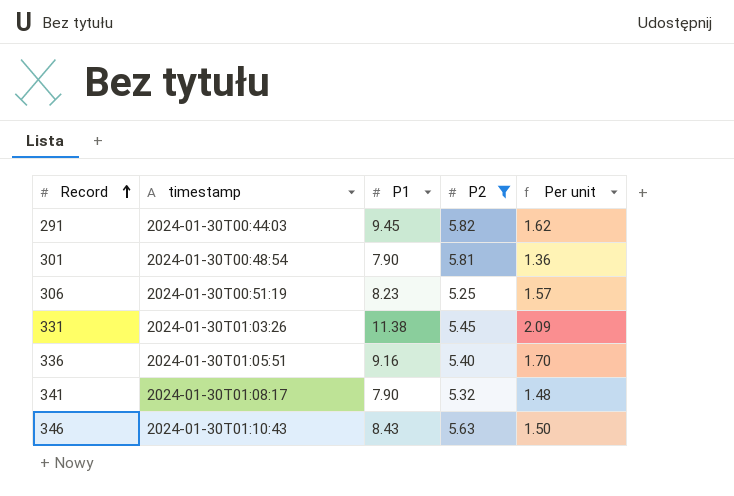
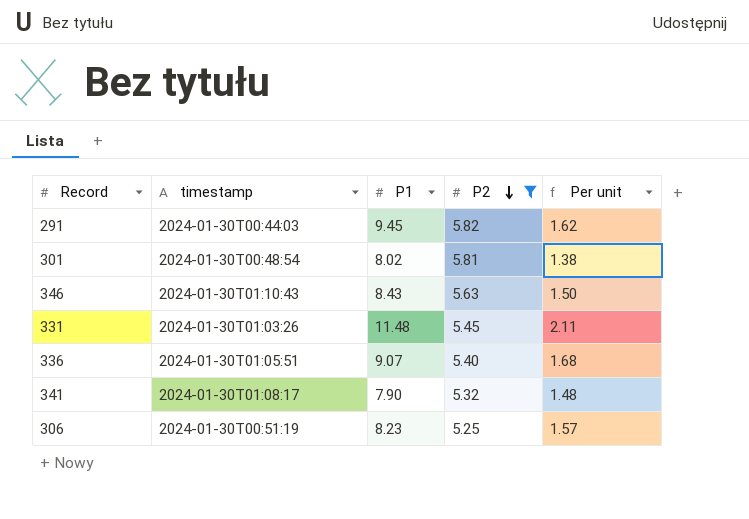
row order: Record ascending -> P2 descending
301 | P1: 7.90 -> 8.02
301 | Per unit: 1.36 -> 1.38
331 | P1: 11.38 -> 11.48
331 | Per unit: 2.09 -> 2.11
336 | P1: 9.16 -> 9.07
336 | Per unit: 1.70 -> 1.68

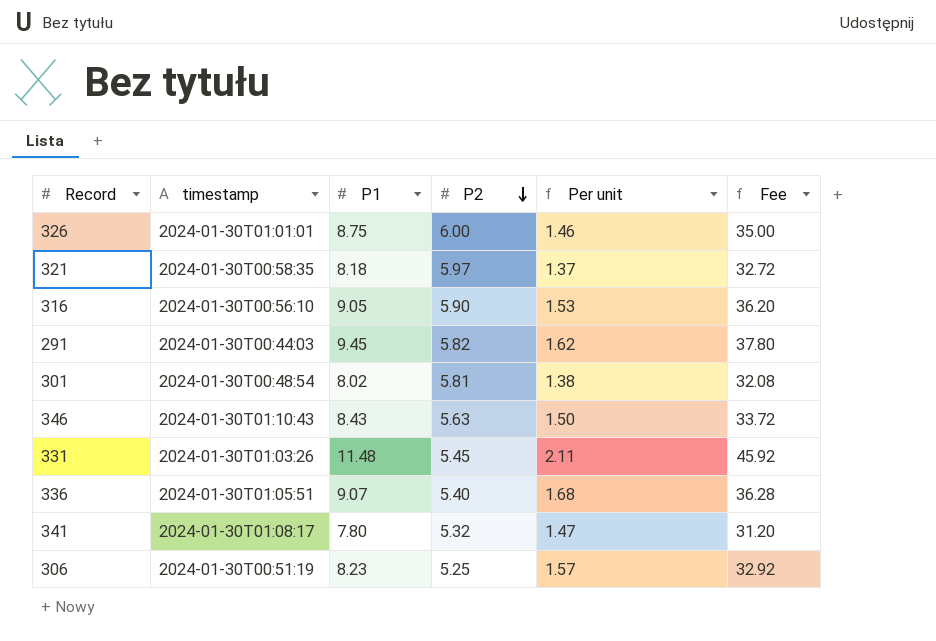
filter: P2 <= 5.82 -> none
column Fee | formula: none -> [P1] * 4
341 | P1: 7.90 -> 7.80
341 | Per unit: 1.48 -> 1.47

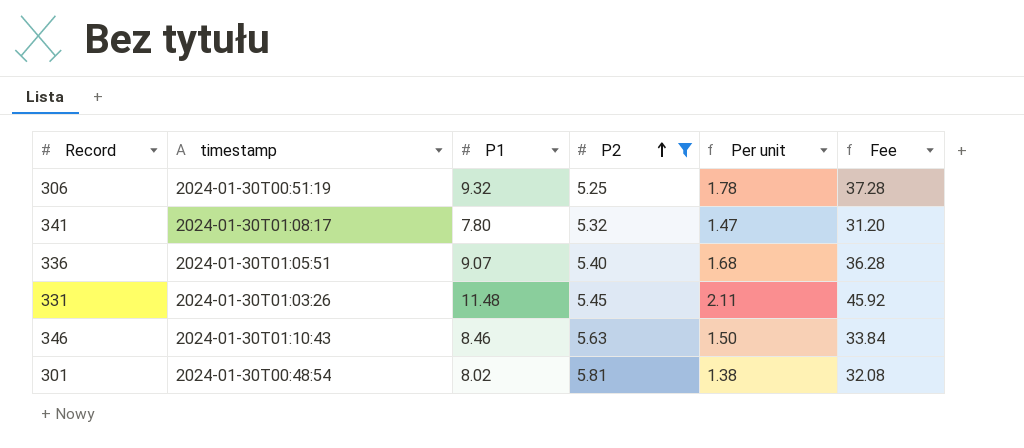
filter: none -> P2 <= 5.81
row order: P2 descending -> P2 ascending
306 | P1: 8.23 -> 9.32
306 | Per unit: 1.57 -> 1.78
306 | Fee: 32.92 -> 37.28
346 | P1: 8.43 -> 8.46
346 | Fee: 33.72 -> 33.84

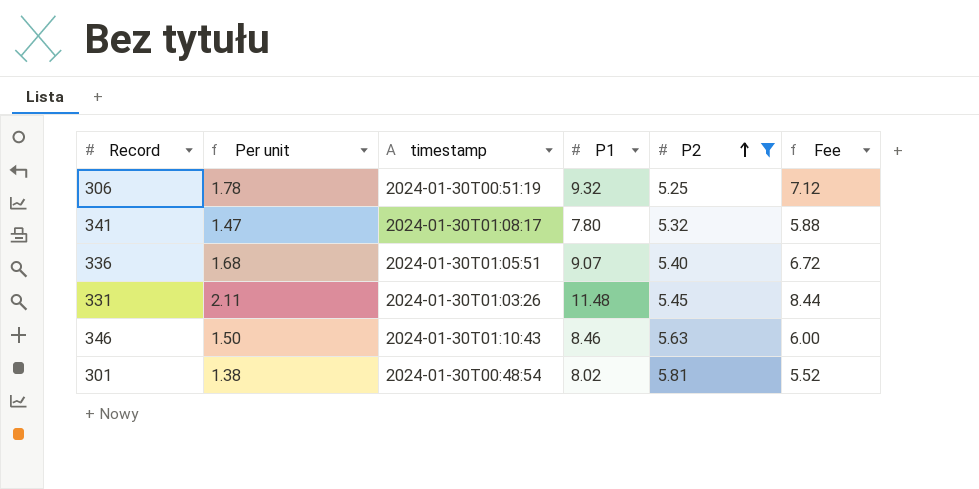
column Per unit | position: 5 -> 2
column Fee | formula: [P1] * 4 -> [Per unit] * 4

